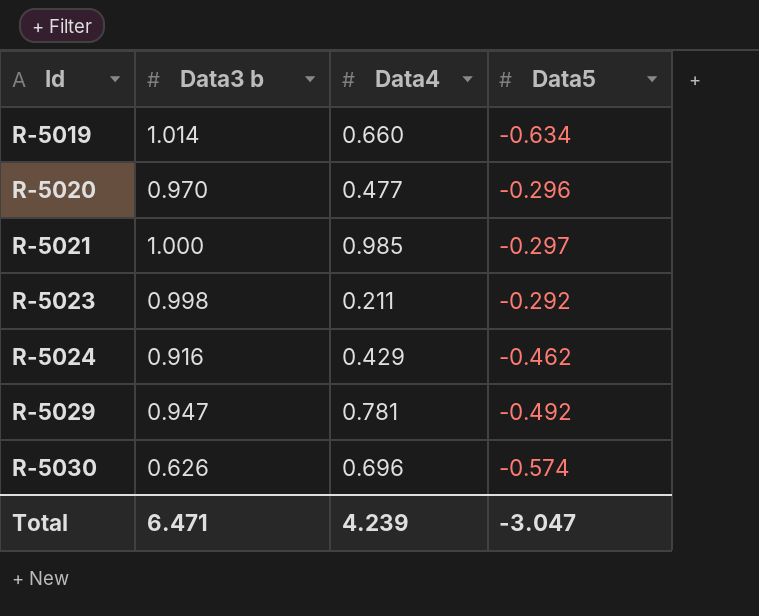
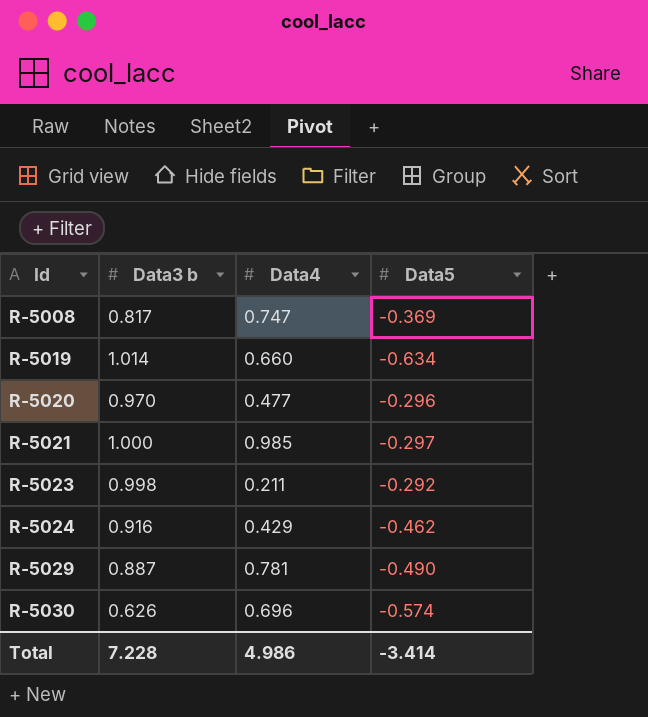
row R-5008: none -> 0.817 | 0.747 | -0.369
R-5029 | Data3 b: 0.947 -> 0.887
R-5029 | Data5: -0.492 -> -0.490
Total | Data3 b: 6.471 -> 7.228
Total | Data4: 4.239 -> 4.986
Total | Data5: -3.047 -> -3.414

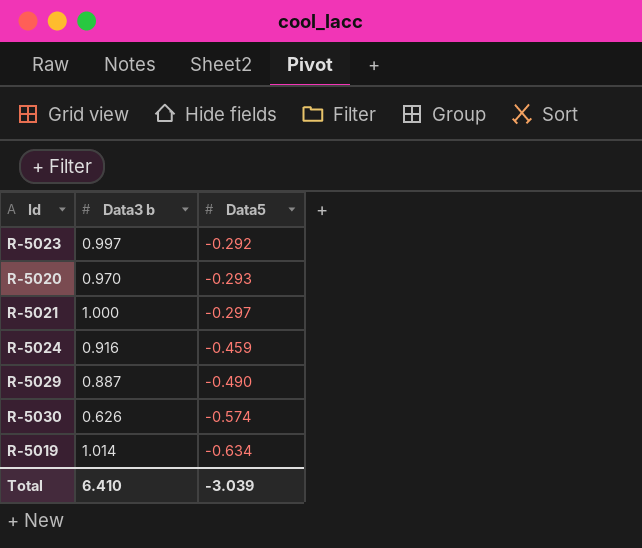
row order: Id ascending -> Data5 descending
column Data4 | position: 3 -> none
row R-5008: 0.817 | 0.747 | -0.369 -> none
R-5023 | Data3 b: 0.998 -> 0.997
R-5020 | Data5: -0.296 -> -0.293
R-5024 | Data5: -0.462 -> -0.459
Total | Data3 b: 7.228 -> 6.410
Total | Data5: -3.414 -> -3.039

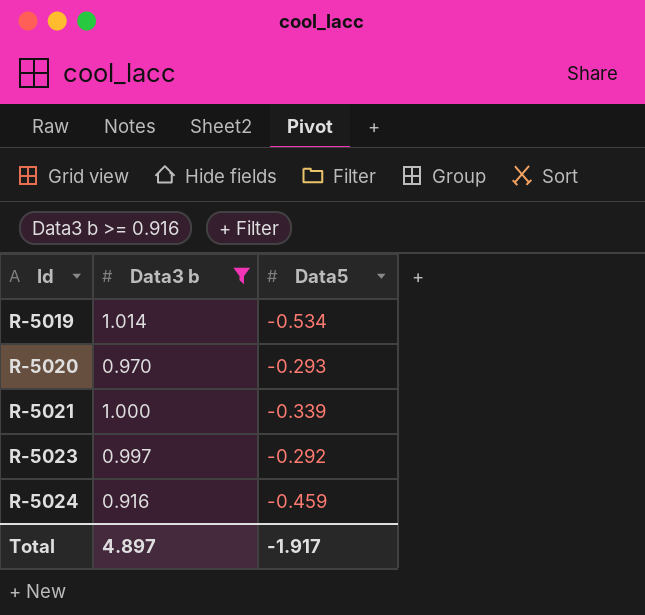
filter: none -> Data3 b >= 0.916
row order: Data5 descending -> Id ascending
R-5019 | Data5: -0.634 -> -0.534
R-5021 | Data5: -0.297 -> -0.339
Total | Data3 b: 6.410 -> 4.897
Total | Data5: -3.039 -> -1.917

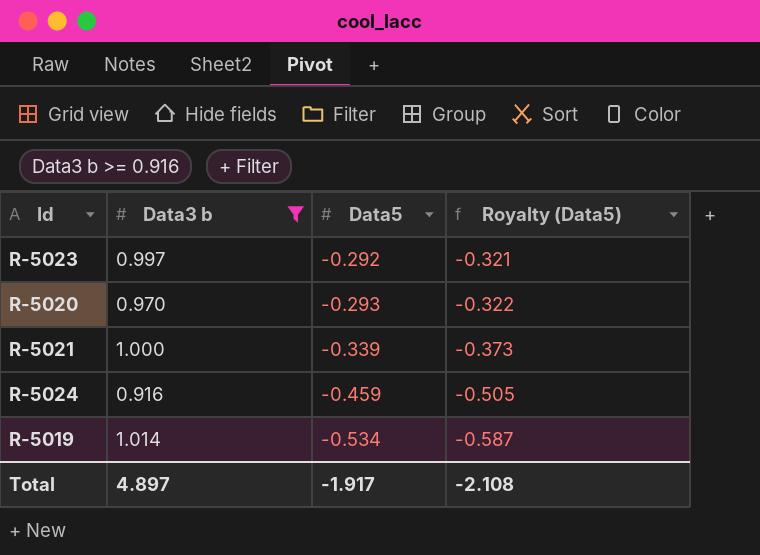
row order: Id ascending -> Data5 descending
column Royalty (Data5) | formula: none -> [Data5] * 1.1

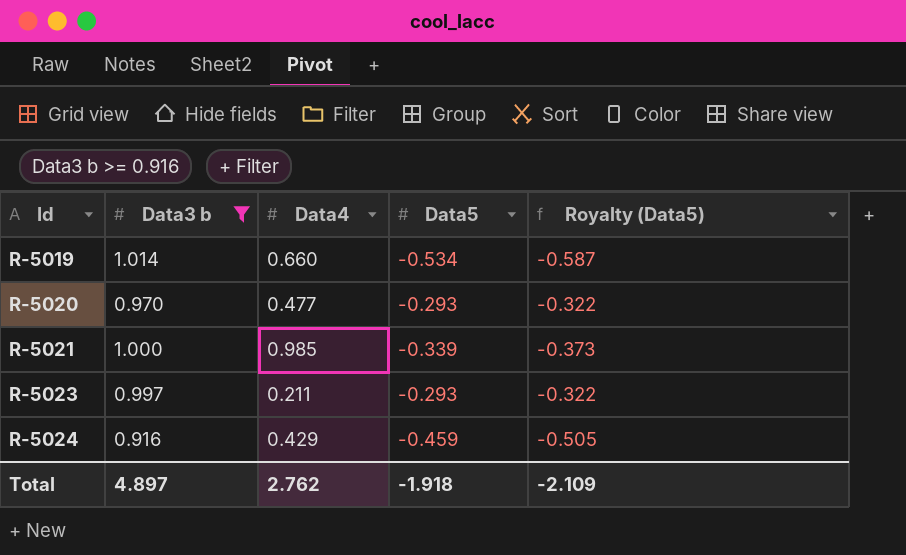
row order: Data5 descending -> Id ascending
column Data4 | position: none -> 3
R-5023 | Data5: -0.292 -> -0.293
R-5023 | Royalty (Data5): -0.321 -> -0.322
Total | Data5: -1.917 -> -1.918
Total | Royalty (Data5): -2.108 -> -2.109

